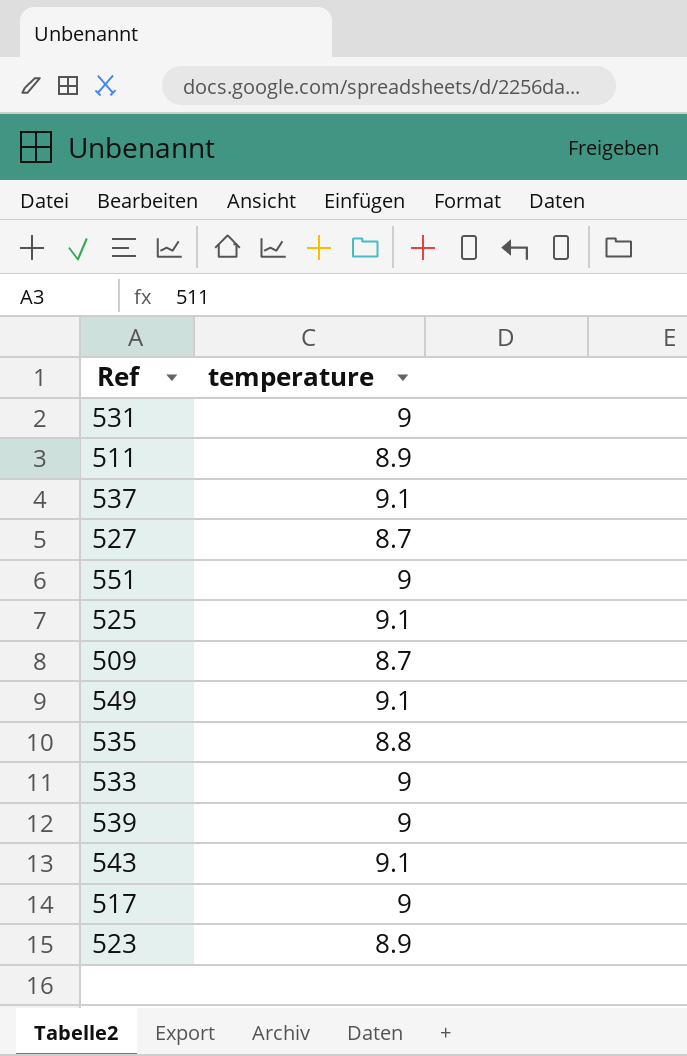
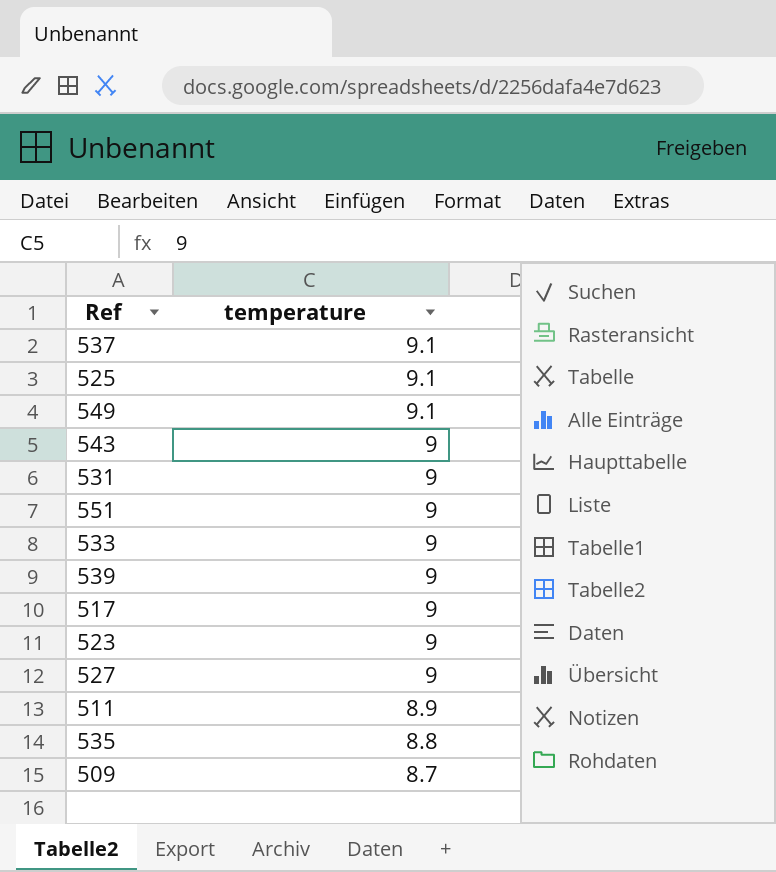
row order: none -> temperature descending
543 | temperature: 9.1 -> 9
523 | temperature: 8.9 -> 9
527 | temperature: 8.7 -> 9

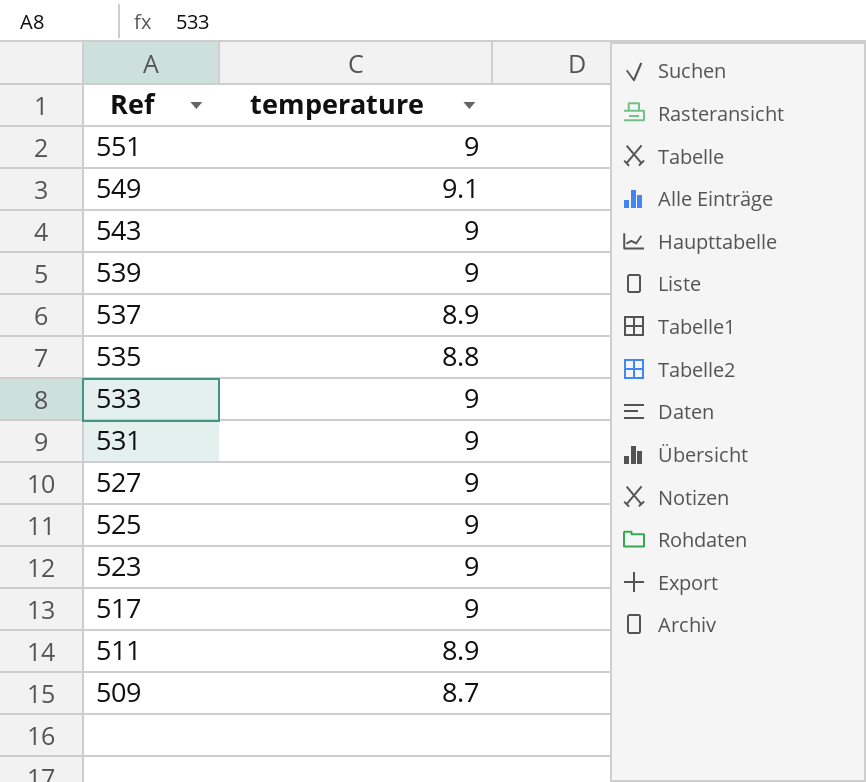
row order: temperature descending -> Ref descending
537 | temperature: 9.1 -> 8.9
525 | temperature: 9.1 -> 9

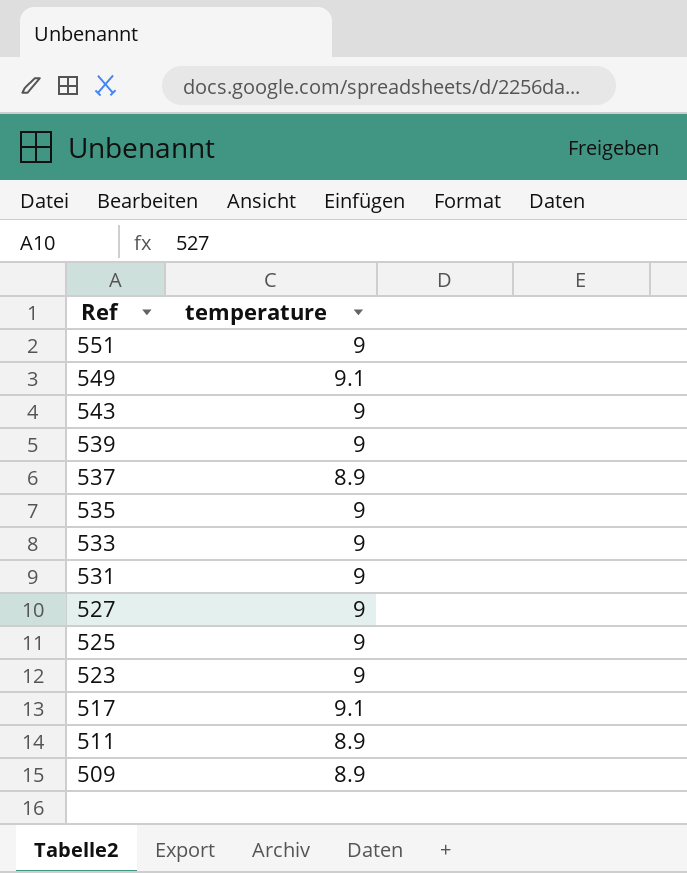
535 | temperature: 8.8 -> 9
517 | temperature: 9 -> 9.1
509 | temperature: 8.7 -> 8.9

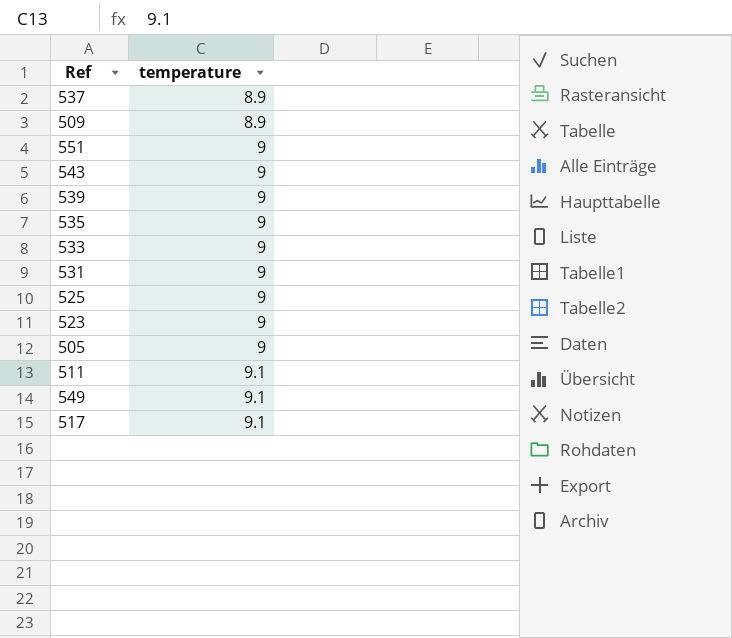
row order: Ref descending -> temperature ascending
row 527: 9 -> none
row 505: none -> 9
511 | temperature: 8.9 -> 9.1

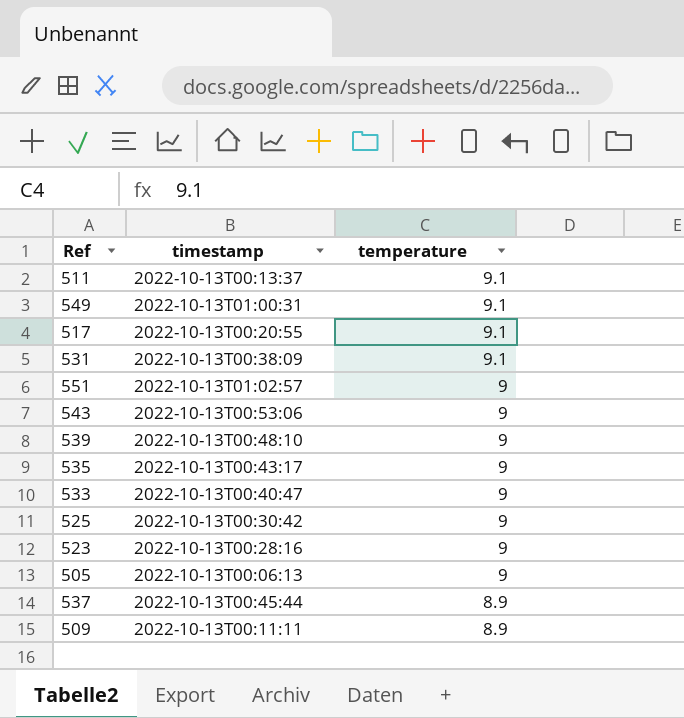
row order: temperature ascending -> temperature descending
column timestamp | position: none -> 2
531 | temperature: 9 -> 9.1

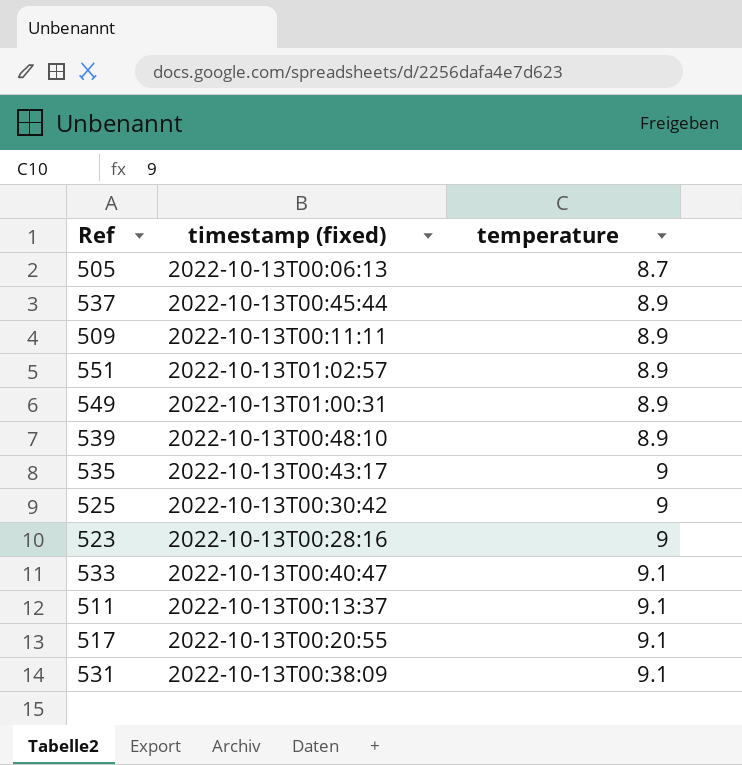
row order: temperature descending -> temperature ascending
column name: timestamp -> timestamp (fixed)
row 543: 2022-10-13T00:53:06 | 9 -> none
505 | temperature: 9 -> 8.7
551 | temperature: 9 -> 8.9
549 | temperature: 9.1 -> 8.9
539 | temperature: 9 -> 8.9
533 | temperature: 9 -> 9.1

